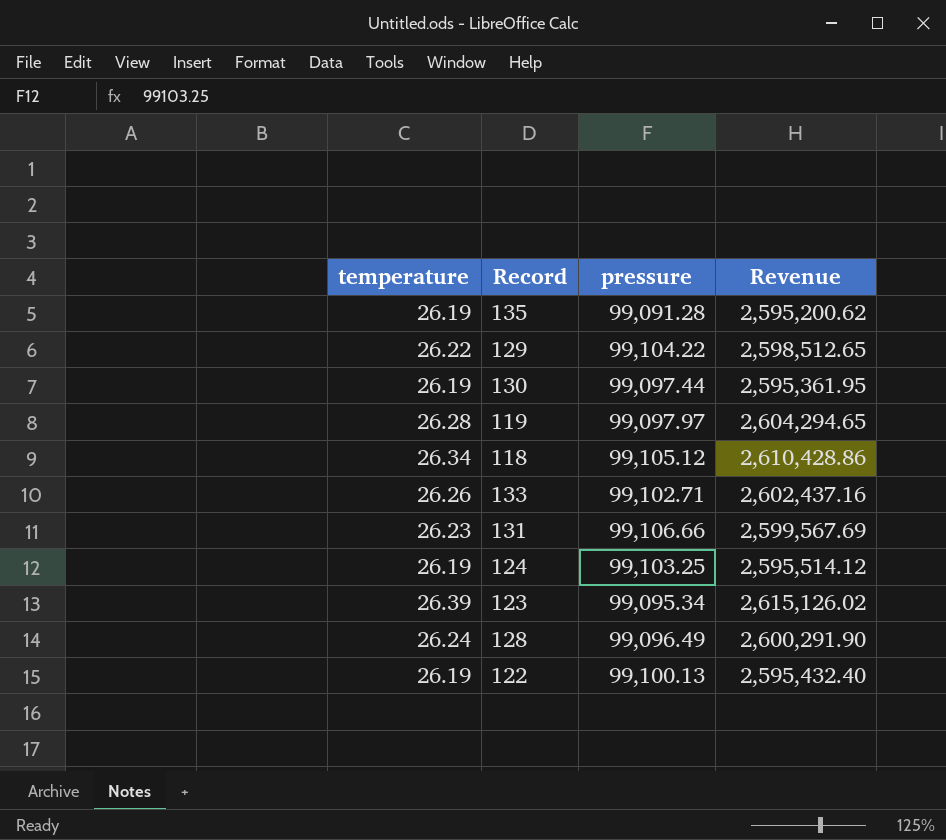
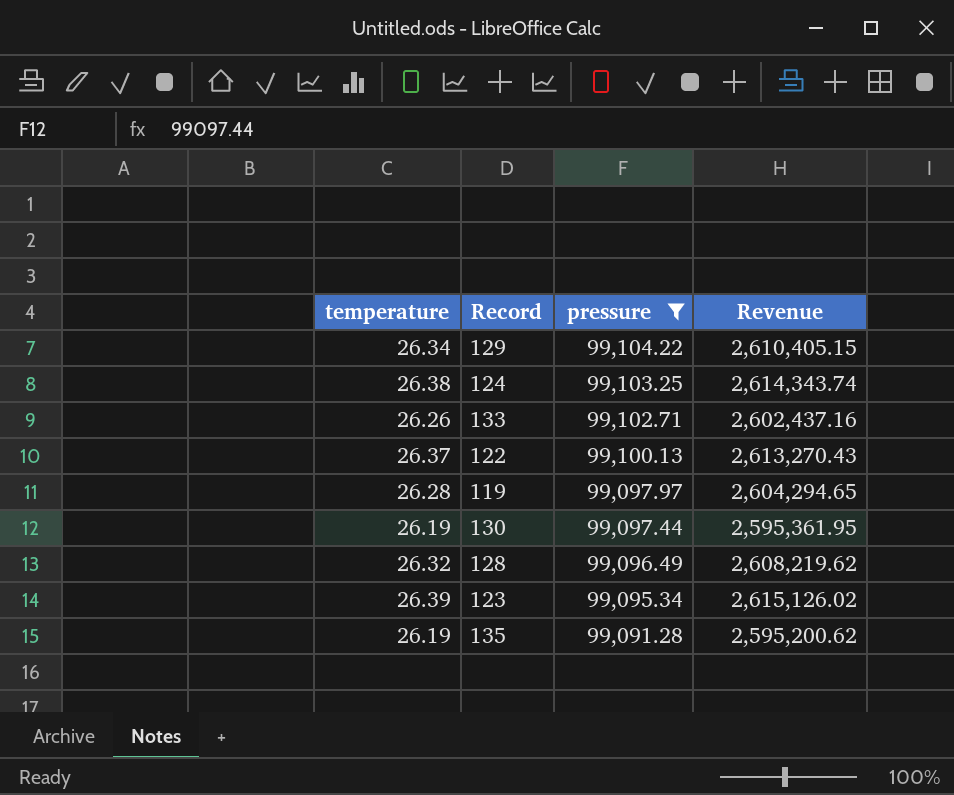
filter: none -> pressure <= 99,104.22
row order: none -> pressure descending
129 | temperature: 26.22 -> 26.34
129 | Revenue: 2,598,512.65 -> 2,610,405.15
124 | temperature: 26.19 -> 26.38
124 | Revenue: 2,595,514.12 -> 2,614,343.74
122 | temperature: 26.19 -> 26.37
122 | Revenue: 2,595,432.40 -> 2,613,270.43
128 | temperature: 26.24 -> 26.32
128 | Revenue: 2,600,291.90 -> 2,608,219.62

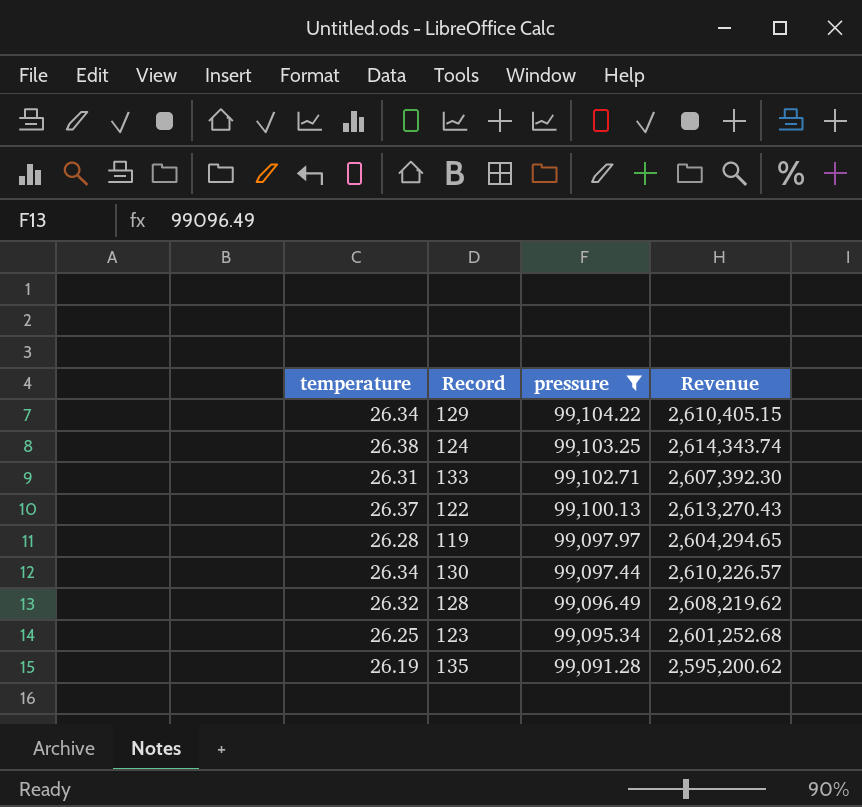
133 | temperature: 26.26 -> 26.31
133 | Revenue: 2,602,437.16 -> 2,607,392.30
130 | temperature: 26.19 -> 26.34
130 | Revenue: 2,595,361.95 -> 2,610,226.57
123 | temperature: 26.39 -> 26.25
123 | Revenue: 2,615,126.02 -> 2,601,252.68

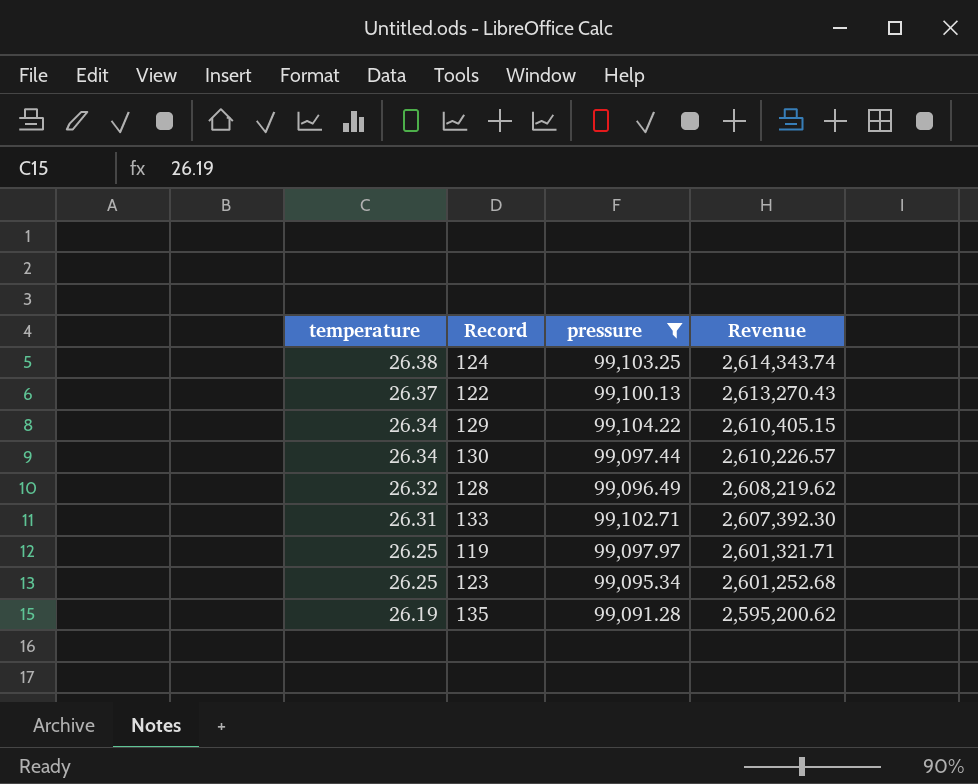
row order: pressure descending -> temperature descending
119 | temperature: 26.28 -> 26.25
119 | Revenue: 2,604,294.65 -> 2,601,321.71

